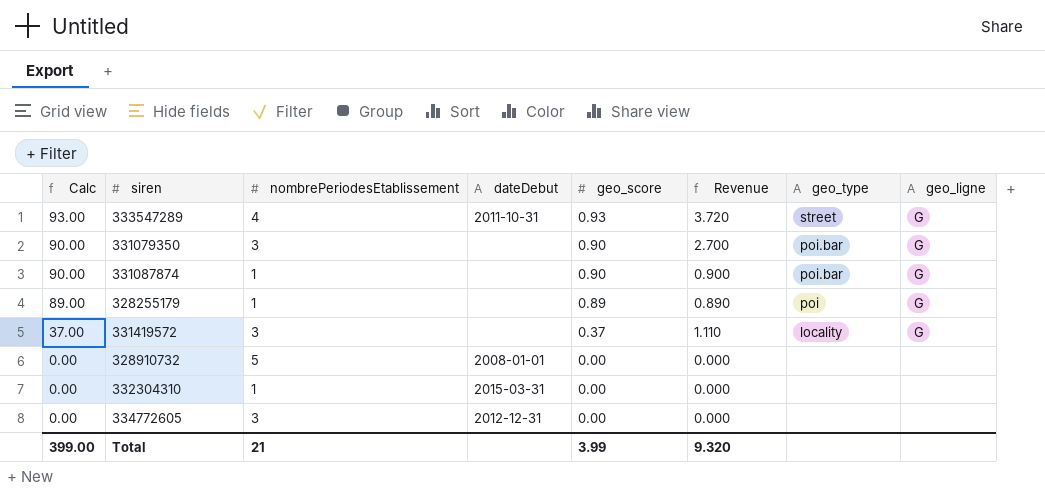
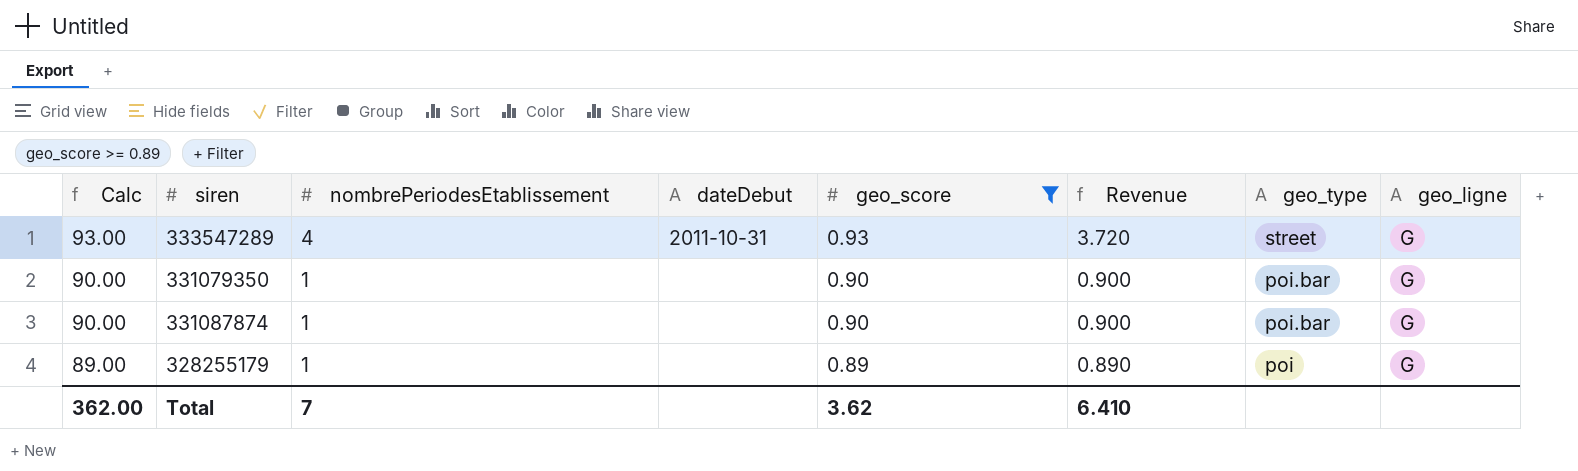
filter: none -> geo_score >= 0.89
331079350 | nombrePeriodesEtablissement: 3 -> 1
331079350 | Revenue: 2.700 -> 0.900
Total | Calc: 399.00 -> 362.00
Total | nombrePeriodesEtablissement: 21 -> 7
Total | geo_score: 3.99 -> 3.62
Total | Revenue: 9.320 -> 6.410

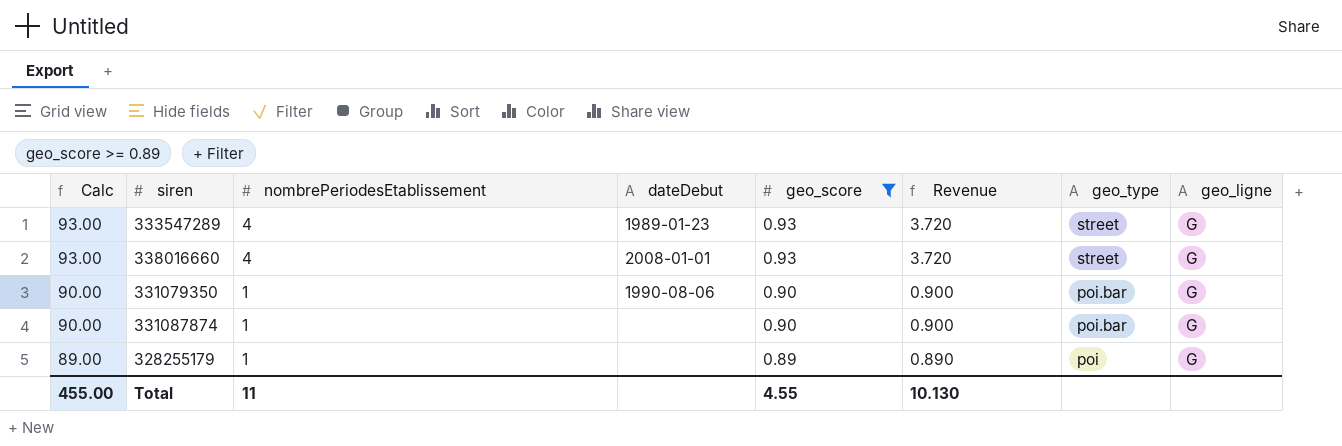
333547289 | dateDebut: 2011-10-31 -> 1989-01-23
row 338016660: none -> 93.00 | 4 | 2008-01-01 | 0.93 | 3.720 | street | G
331079350 | dateDebut: none -> 1990-08-06
Total | Calc: 362.00 -> 455.00
Total | nombrePeriodesEtablissement: 7 -> 11
Total | geo_score: 3.62 -> 4.55
Total | Revenue: 6.410 -> 10.130

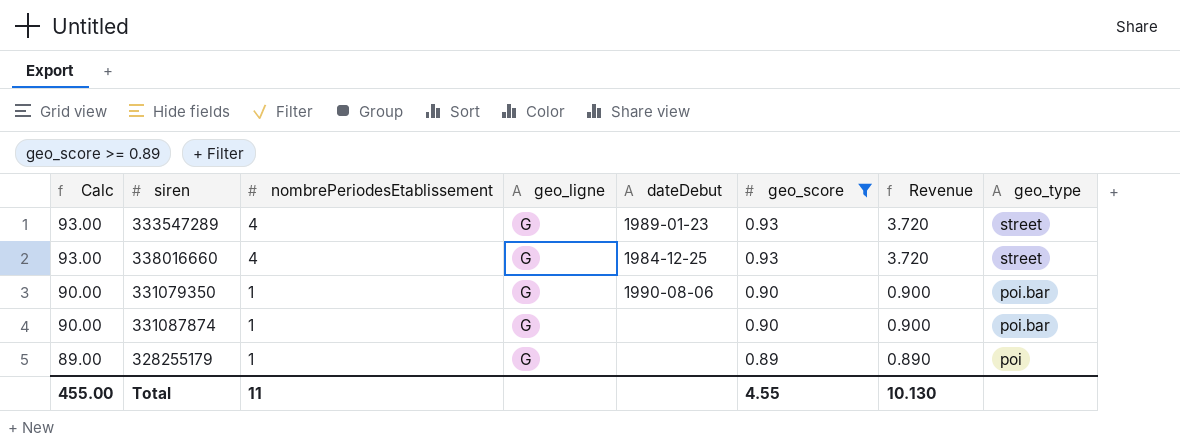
column geo_ligne | position: 8 -> 4
338016660 | dateDebut: 2008-01-01 -> 1984-12-25

